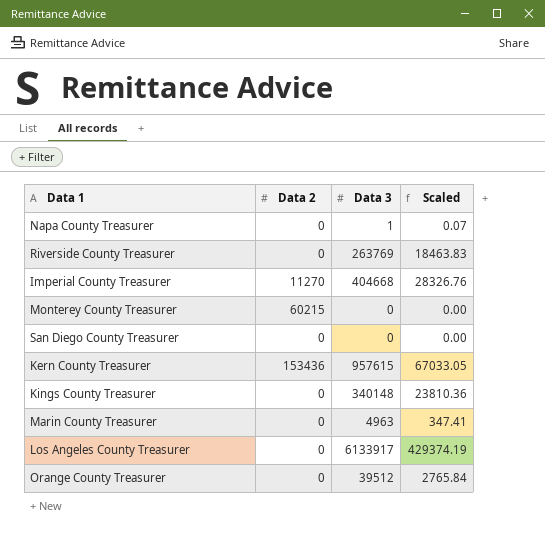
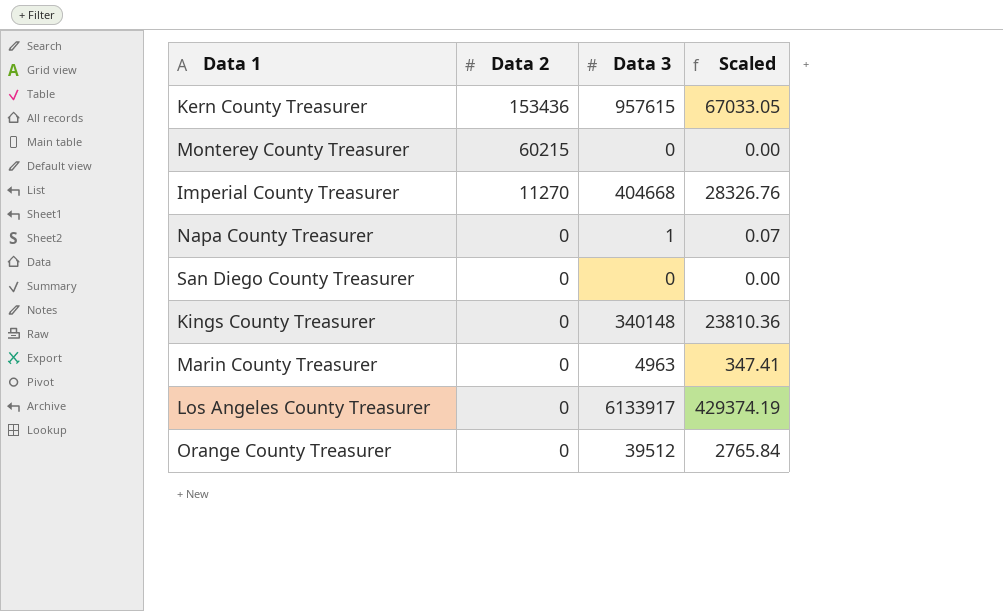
row order: none -> Data 2 descending
row Riverside County Treasurer: 0 | 263769 | 18463.83 -> none

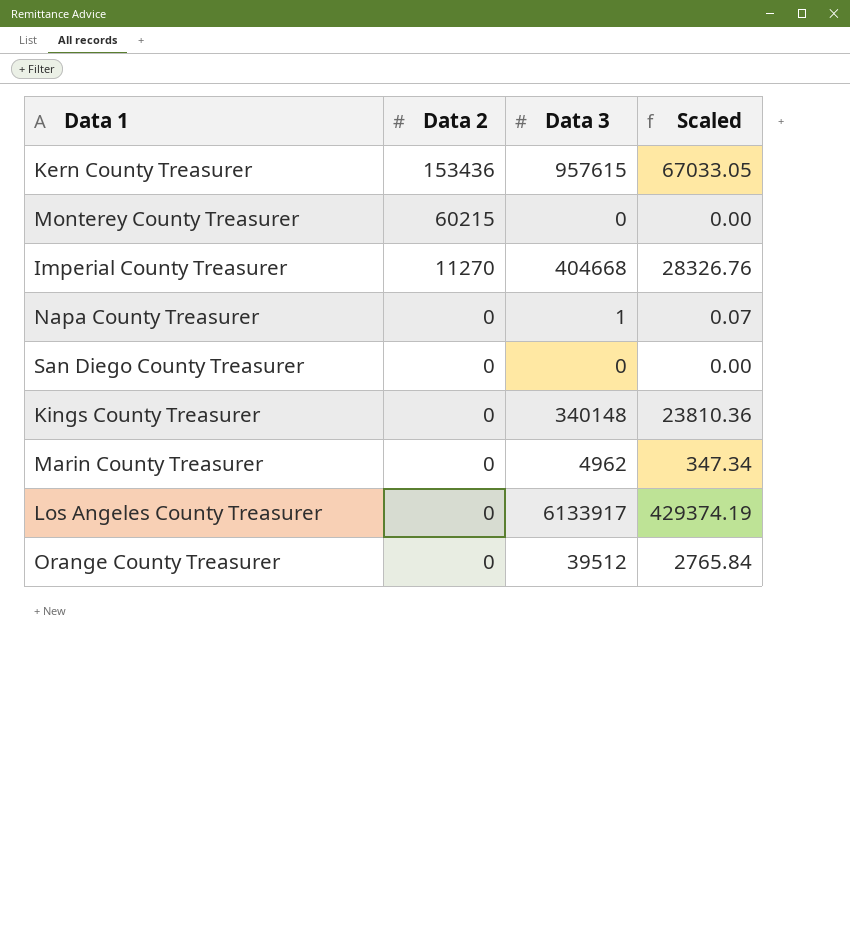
Marin County Treasurer | Data 3: 4963 -> 4962
Marin County Treasurer | Scaled: 347.41 -> 347.34

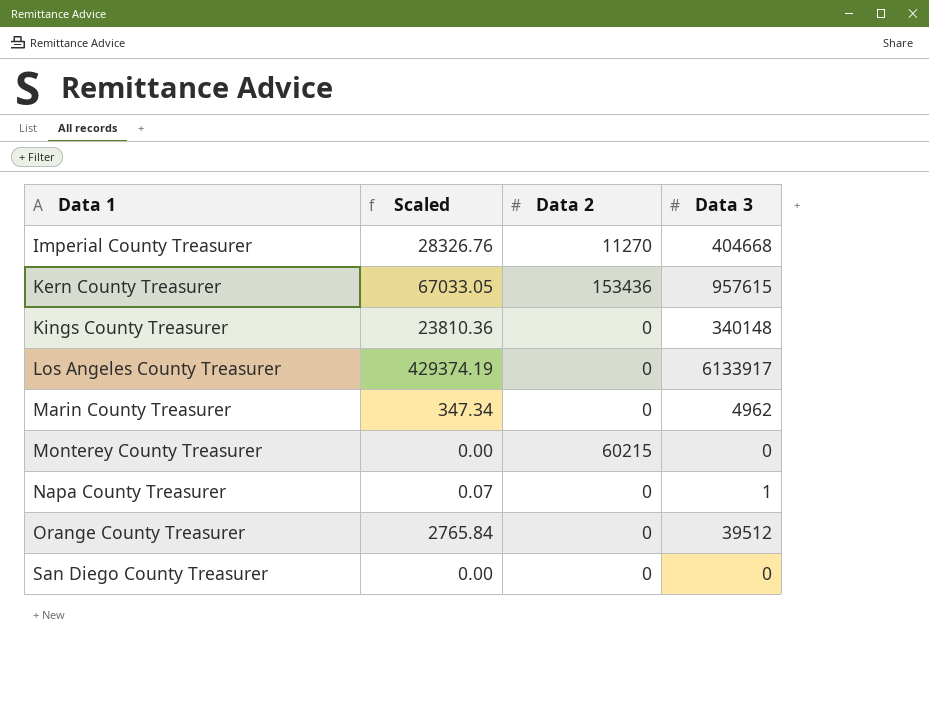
row order: Data 2 descending -> Data 1 ascending
column Scaled | position: 4 -> 2

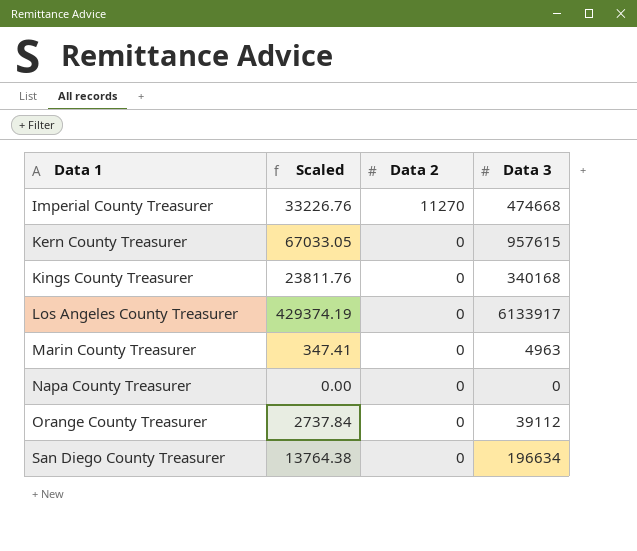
row Monterey County Treasurer: 0.00 | 60215 | 0 -> none
Imperial County Treasurer | Scaled: 28326.76 -> 33226.76
Imperial County Treasurer | Data 3: 404668 -> 474668
Kern County Treasurer | Data 2: 153436 -> 0
Kings County Treasurer | Scaled: 23810.36 -> 23811.76
Kings County Treasurer | Data 3: 340148 -> 340168
Marin County Treasurer | Scaled: 347.34 -> 347.41
Marin County Treasurer | Data 3: 4962 -> 4963
Napa County Treasurer | Scaled: 0.07 -> 0.00
Napa County Treasurer | Data 3: 1 -> 0
Orange County Treasurer | Scaled: 2765.84 -> 2737.84
Orange County Treasurer | Data 3: 39512 -> 39112
San Diego County Treasurer | Scaled: 0.00 -> 13764.38
San Diego County Treasurer | Data 3: 0 -> 196634

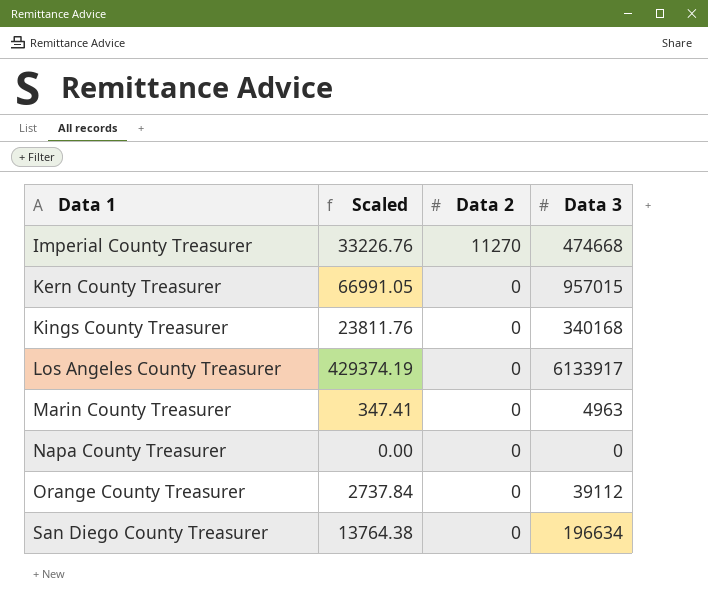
Kern County Treasurer | Scaled: 67033.05 -> 66991.05
Kern County Treasurer | Data 3: 957615 -> 957015

